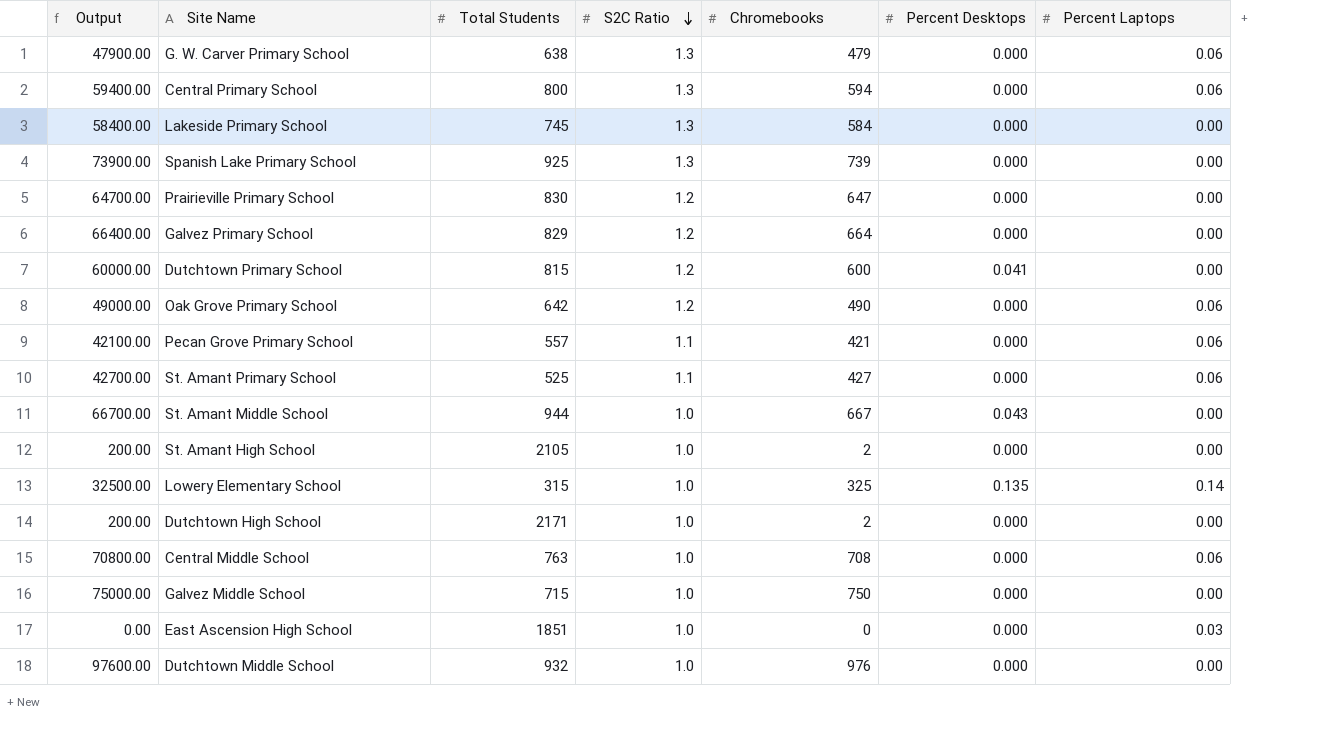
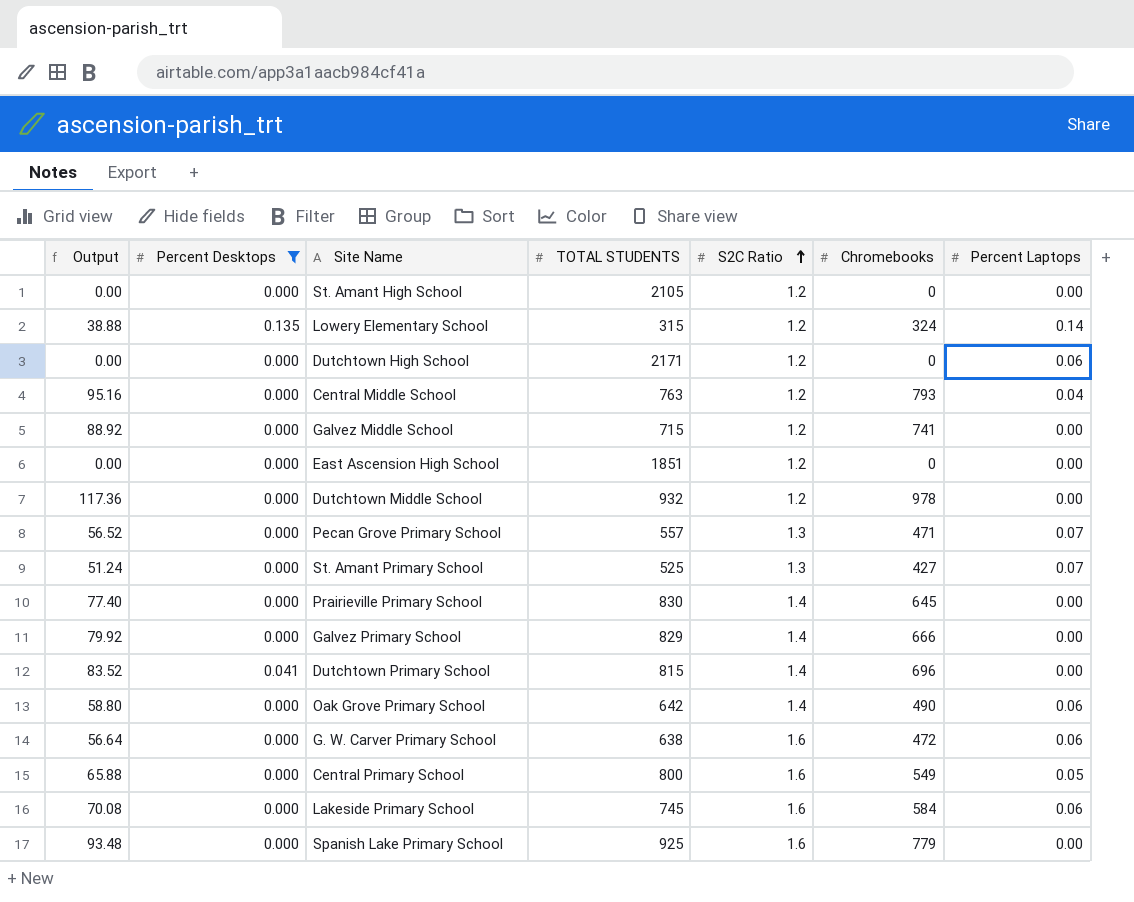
filter: none -> Percent Desktops != 0.043
row order: S2C Ratio descending -> S2C Ratio ascending
column Output | formula: [Chromebooks] * 100 -> [Chromebooks] * 0.12
column Percent Desktops | position: 6 -> 2
column name: Total Students -> TOTAL STUDENTS
St. Amant High School | S2C Ratio: 1.0 -> 1.2
St. Amant High School | Chromebooks: 2 -> 0
Lowery Elementary School | S2C Ratio: 1.0 -> 1.2
Lowery Elementary School | Chromebooks: 325 -> 324
Dutchtown High School | S2C Ratio: 1.0 -> 1.2
Dutchtown High School | Chromebooks: 2 -> 0
Dutchtown High School | Percent Laptops: 0.00 -> 0.06
Central Middle School | S2C Ratio: 1.0 -> 1.2
Central Middle School | Chromebooks: 708 -> 793
Central Middle School | Percent Laptops: 0.06 -> 0.04
Galvez Middle School | S2C Ratio: 1.0 -> 1.2
Galvez Middle School | Chromebooks: 750 -> 741
East Ascension High School | S2C Ratio: 1.0 -> 1.2
East Ascension High School | Percent Laptops: 0.03 -> 0.00
Dutchtown Middle School | S2C Ratio: 1.0 -> 1.2
Dutchtown Middle School | Chromebooks: 976 -> 978
Pecan Grove Primary School | S2C Ratio: 1.1 -> 1.3
Pecan Grove Primary School | Chromebooks: 421 -> 471
Pecan Grove Primary School | Percent Laptops: 0.06 -> 0.07
St. Amant Primary School | S2C Ratio: 1.1 -> 1.3
St. Amant Primary School | Percent Laptops: 0.06 -> 0.07
Prairieville Primary School | S2C Ratio: 1.2 -> 1.4
Prairieville Primary School | Chromebooks: 647 -> 645
Galvez Primary School | S2C Ratio: 1.2 -> 1.4
Galvez Primary School | Chromebooks: 664 -> 666
Dutchtown Primary School | S2C Ratio: 1.2 -> 1.4
Dutchtown Primary School | Chromebooks: 600 -> 696
Oak Grove Primary School | S2C Ratio: 1.2 -> 1.4
G. W. Carver Primary School | S2C Ratio: 1.3 -> 1.6
G. W. Carver Primary School | Chromebooks: 479 -> 472
Central Primary School | S2C Ratio: 1.3 -> 1.6
Central Primary School | Chromebooks: 594 -> 549
Central Primary School | Percent Laptops: 0.06 -> 0.05
Lakeside Primary School | S2C Ratio: 1.3 -> 1.6
Lakeside Primary School | Percent Laptops: 0.00 -> 0.06
Spanish Lake Primary School | S2C Ratio: 1.3 -> 1.6
Spanish Lake Primary School | Chromebooks: 739 -> 779

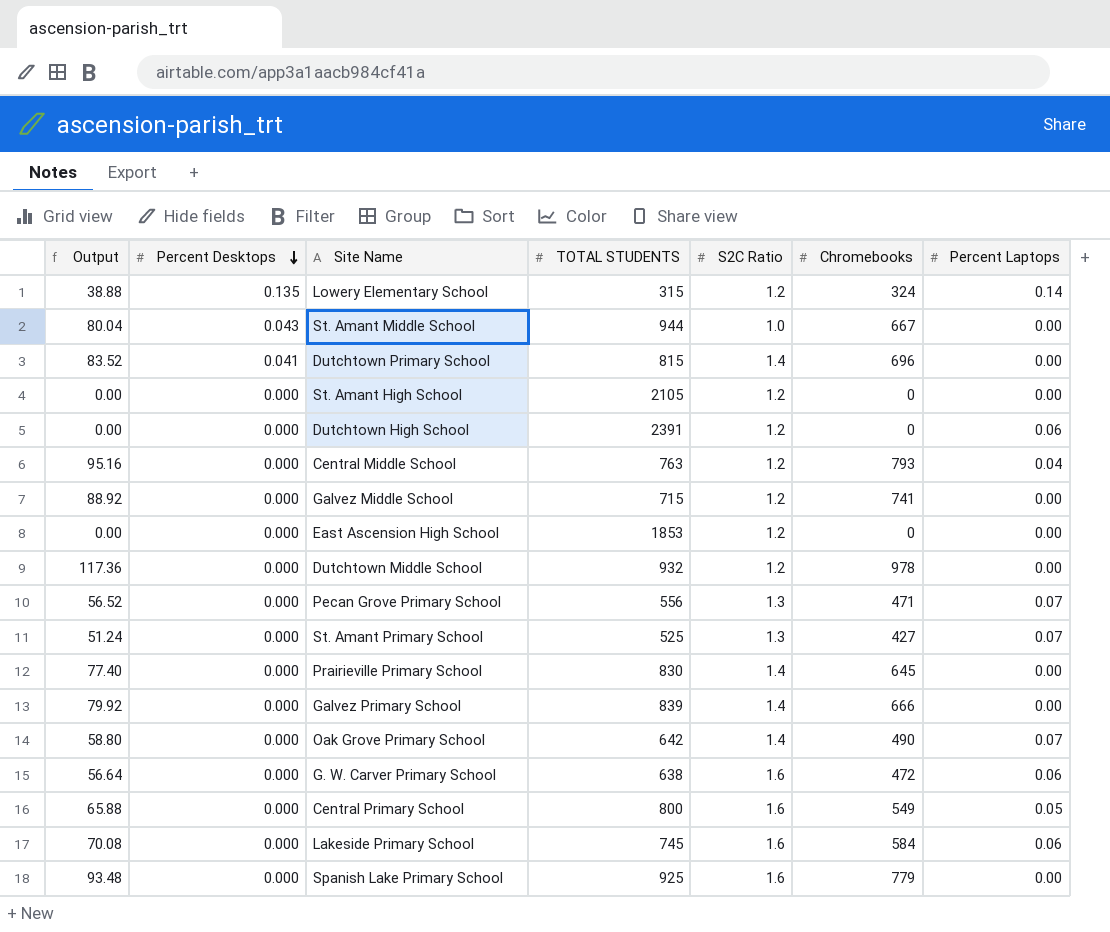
filter: Percent Desktops != 0.043 -> none
row order: S2C Ratio ascending -> Percent Desktops descending
Dutchtown High School | TOTAL STUDENTS: 2171 -> 2391
East Ascension High School | TOTAL STUDENTS: 1851 -> 1853
Pecan Grove Primary School | TOTAL STUDENTS: 557 -> 556
Galvez Primary School | TOTAL STUDENTS: 829 -> 839
Oak Grove Primary School | Percent Laptops: 0.06 -> 0.07

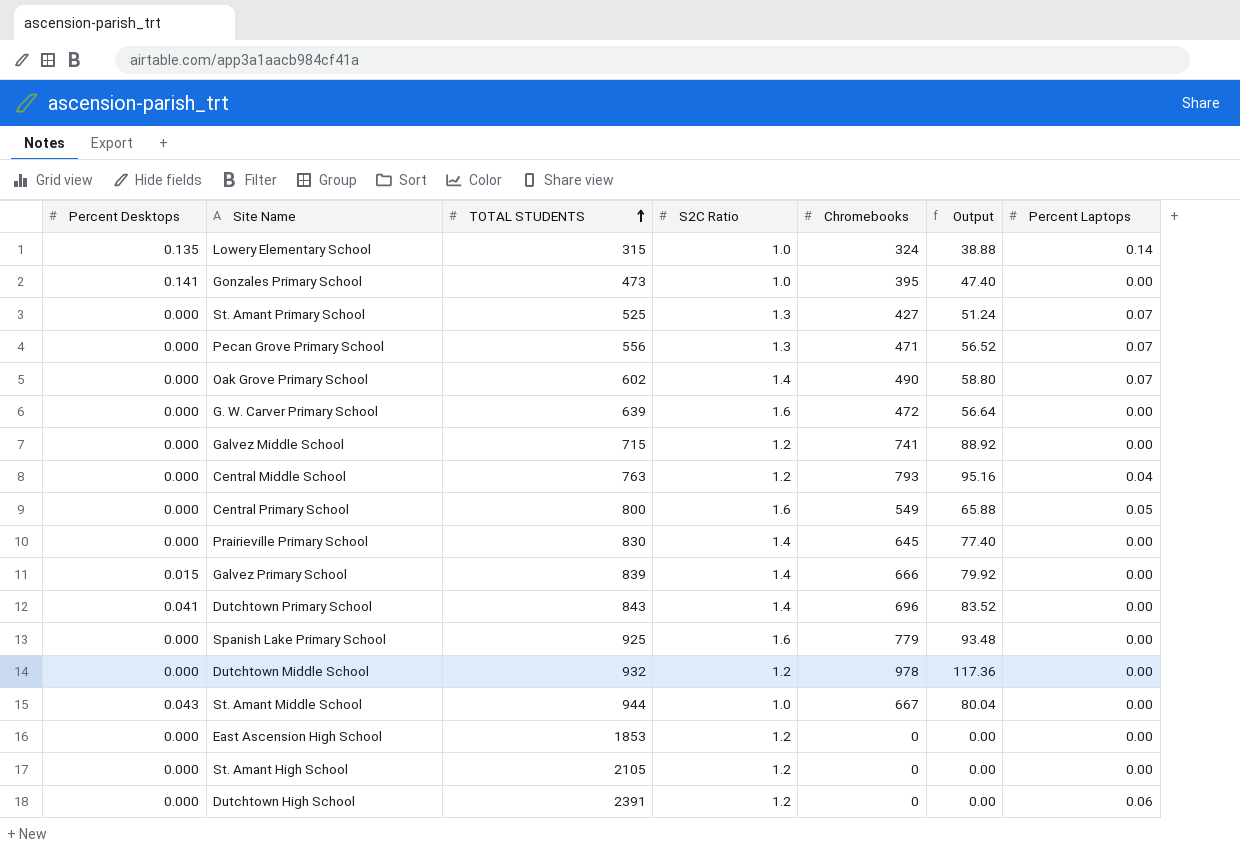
row order: Percent Desktops descending -> TOTAL STUDENTS ascending
column Output | position: 1 -> 6
row Lakeside Primary School: 70.08 | 0.000 | 745 | 1.6 | 584 | 0.06 -> none
Lowery Elementary School | S2C Ratio: 1.2 -> 1.0
row Gonzales Primary School: none -> 0.141 | 473 | 1.0 | 395 | 47.40 | 0.00
Oak Grove Primary School | TOTAL STUDENTS: 642 -> 602
G. W. Carver Primary School | TOTAL STUDENTS: 638 -> 639
G. W. Carver Primary School | Percent Laptops: 0.06 -> 0.00
Galvez Primary School | Percent Desktops: 0.000 -> 0.015
Dutchtown Primary School | TOTAL STUDENTS: 815 -> 843

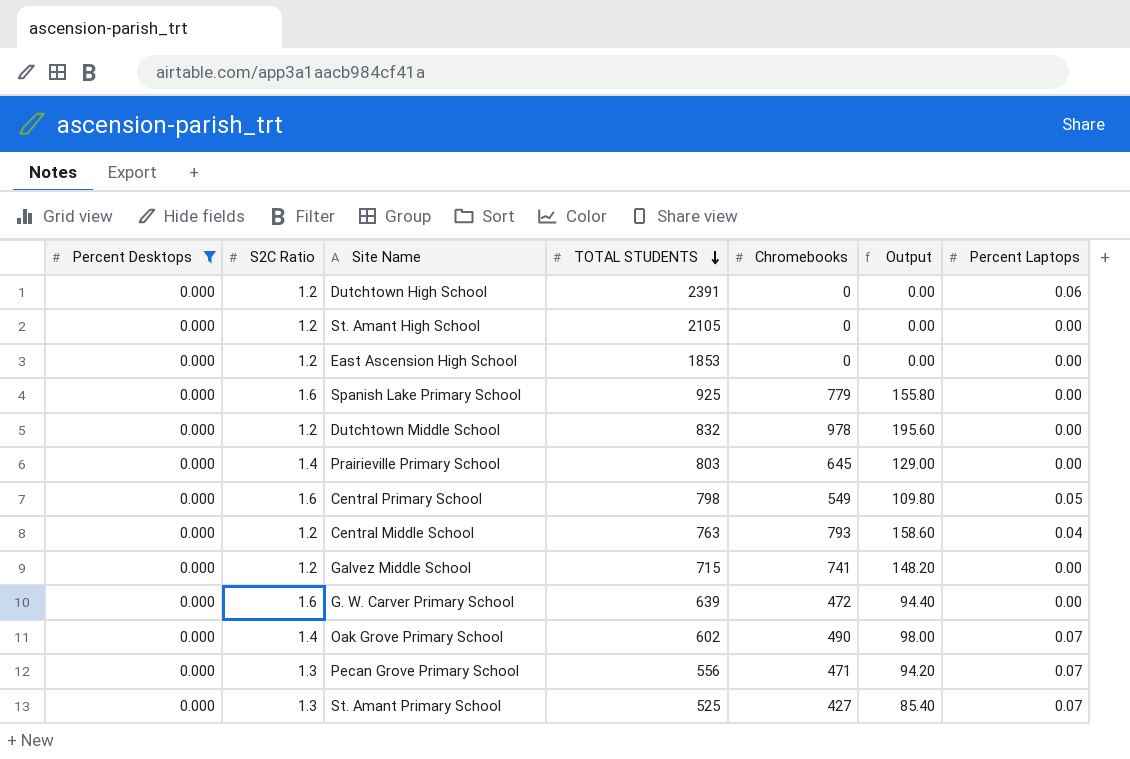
filter: none -> Percent Desktops = 0.000
row order: TOTAL STUDENTS ascending -> TOTAL STUDENTS descending
column S2C Ratio | position: 4 -> 2
column Output | formula: [Chromebooks] * 0.12 -> [Chromebooks] * 0.2
Dutchtown Middle School | TOTAL STUDENTS: 932 -> 832
Prairieville Primary School | TOTAL STUDENTS: 830 -> 803
Central Primary School | TOTAL STUDENTS: 800 -> 798

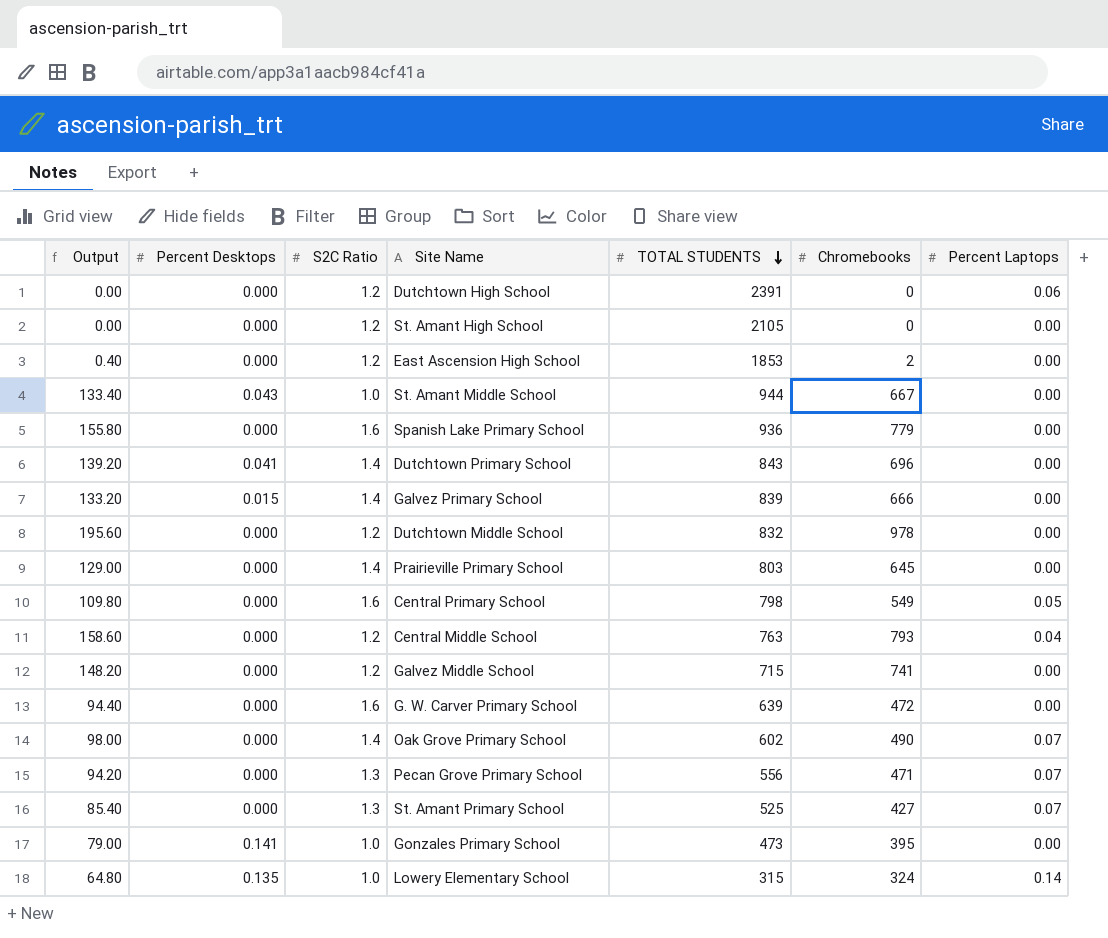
filter: Percent Desktops = 0.000 -> none
column Output | position: 6 -> 1
East Ascension High School | Output: 0.00 -> 0.40
East Ascension High School | Chromebooks: 0 -> 2
Spanish Lake Primary School | TOTAL STUDENTS: 925 -> 936

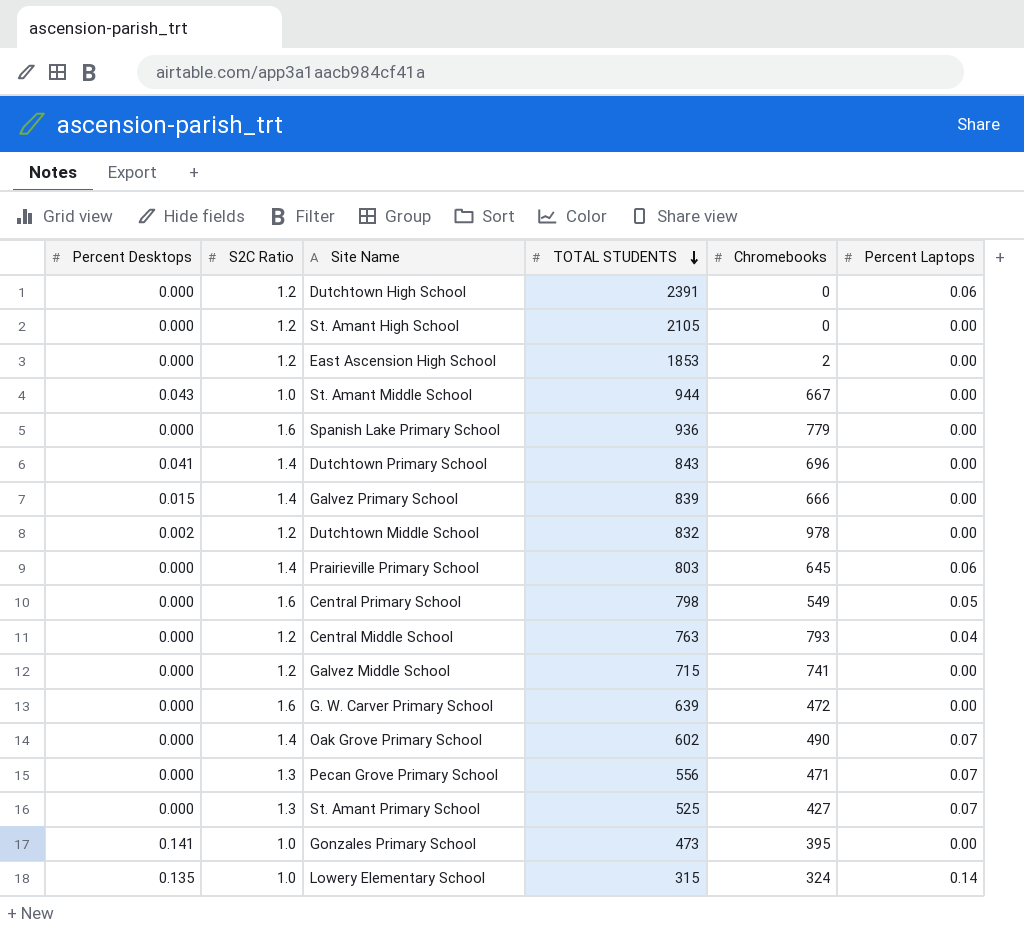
column Output | formula: [Chromebooks] * 0.2 -> none
Dutchtown Middle School | Percent Desktops: 0.000 -> 0.002
Prairieville Primary School | Percent Laptops: 0.00 -> 0.06

